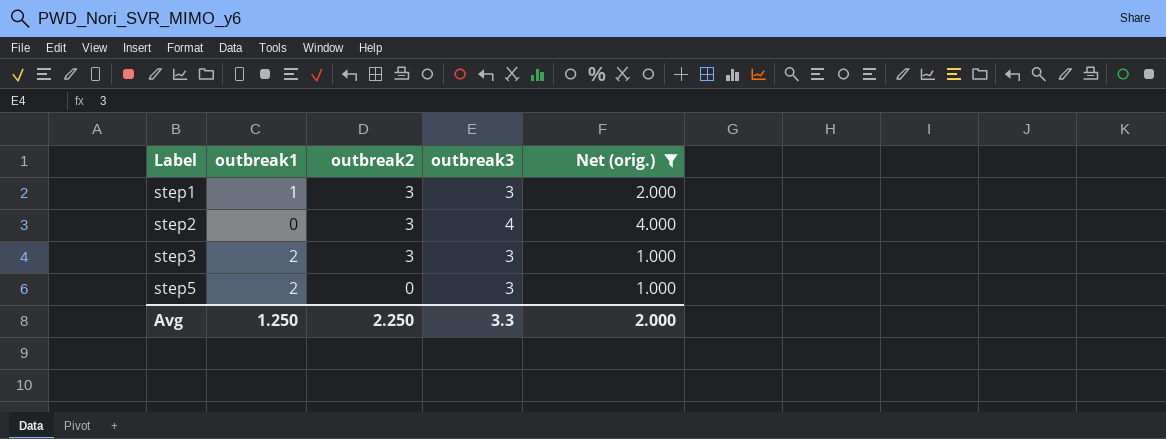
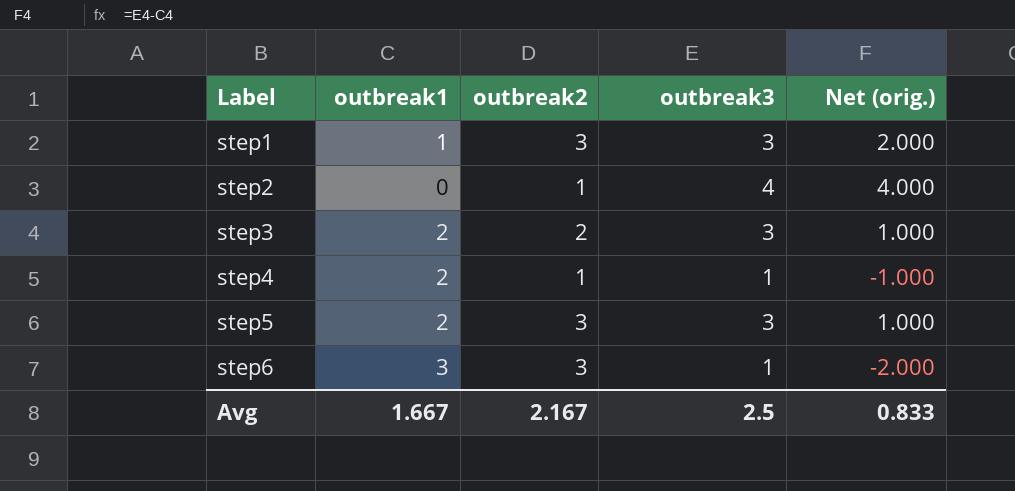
filter: Net (orig.) >= 1.000 -> none
step2 | outbreak2: 3 -> 1
step3 | outbreak2: 3 -> 2
step5 | outbreak2: 0 -> 3
Avg | outbreak1: 1.250 -> 1.667
Avg | outbreak2: 2.250 -> 2.167
Avg | outbreak3: 3.3 -> 2.5
Avg | Net (orig.): 2.000 -> 0.833

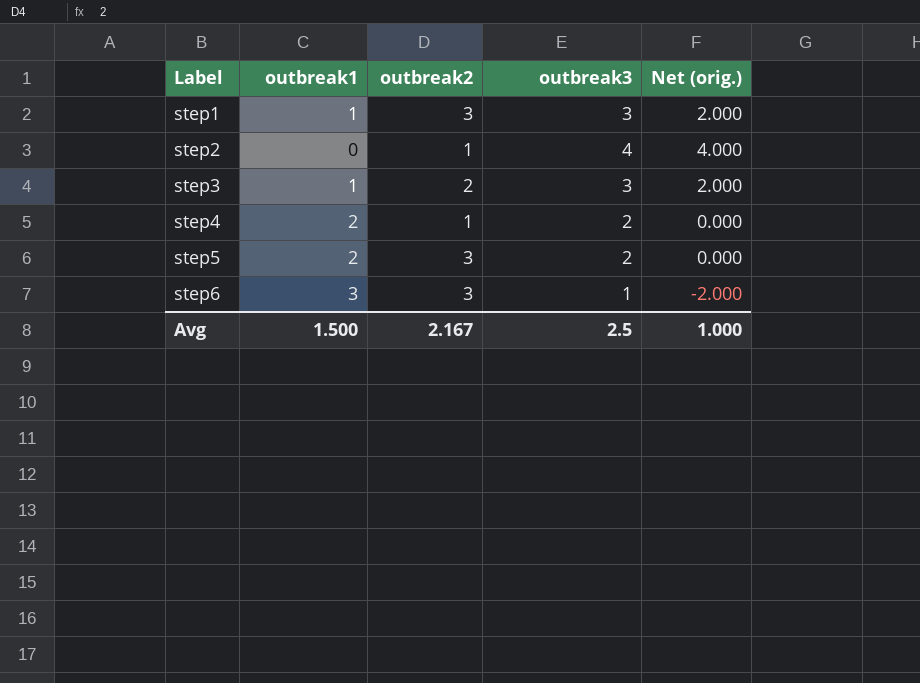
step3 | outbreak1: 2 -> 1
step3 | Net (orig.): 1.000 -> 2.000
step4 | outbreak3: 1 -> 2
step4 | Net (orig.): -1.000 -> 0.000
step5 | outbreak3: 3 -> 2
step5 | Net (orig.): 1.000 -> 0.000
Avg | outbreak1: 1.667 -> 1.500
Avg | Net (orig.): 0.833 -> 1.000

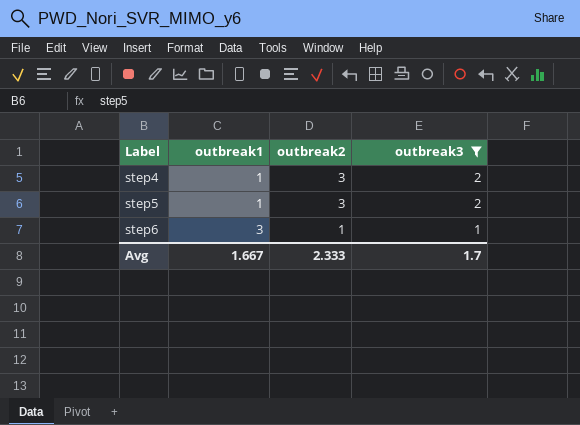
filter: none -> outbreak3 <= 2
column Net (orig.) | formula: [outbreak3] - [outbreak1] -> none
step4 | outbreak1: 2 -> 1
step4 | outbreak2: 1 -> 3
step5 | outbreak1: 2 -> 1
step6 | outbreak2: 3 -> 1
Avg | outbreak1: 1.500 -> 1.667
Avg | outbreak2: 2.167 -> 2.333
Avg | outbreak3: 2.5 -> 1.7

